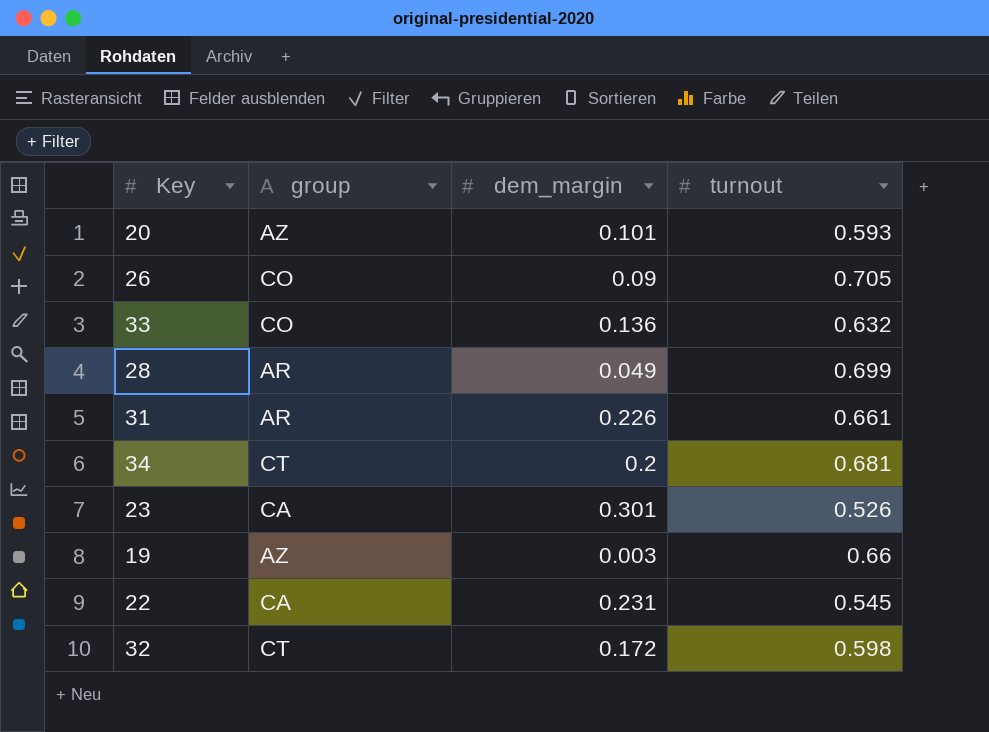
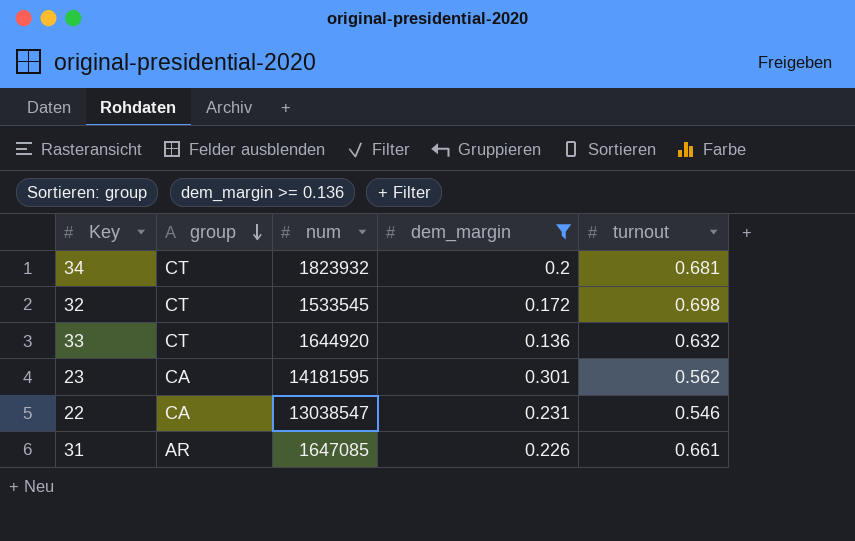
filter: none -> dem_margin >= 0.136
row order: none -> group descending
column num | position: none -> 3
32 | turnout: 0.598 -> 0.698
33 | group: CO -> CT
23 | turnout: 0.526 -> 0.562
22 | turnout: 0.545 -> 0.546

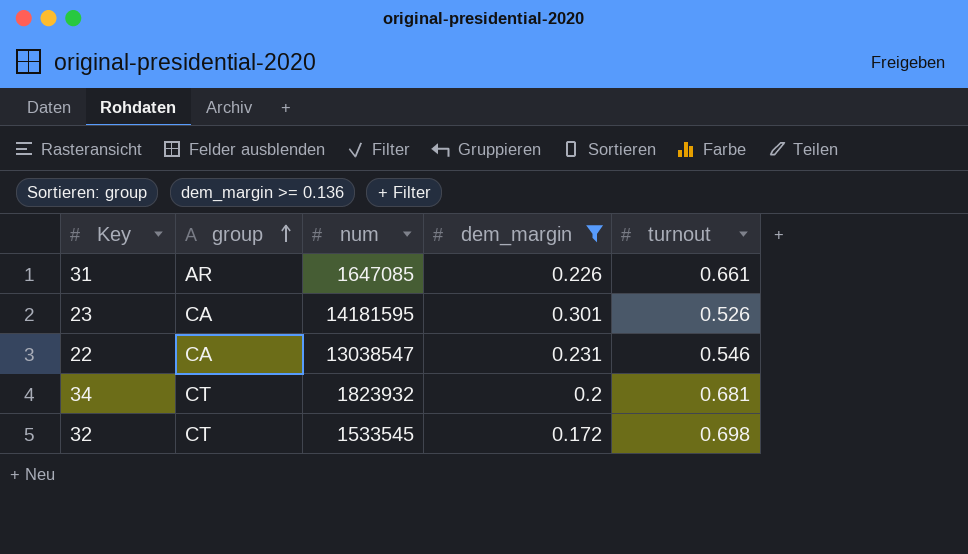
row order: group descending -> group ascending
row 33: CT | 1644920 | 0.136 | 0.632 -> none
23 | turnout: 0.562 -> 0.526

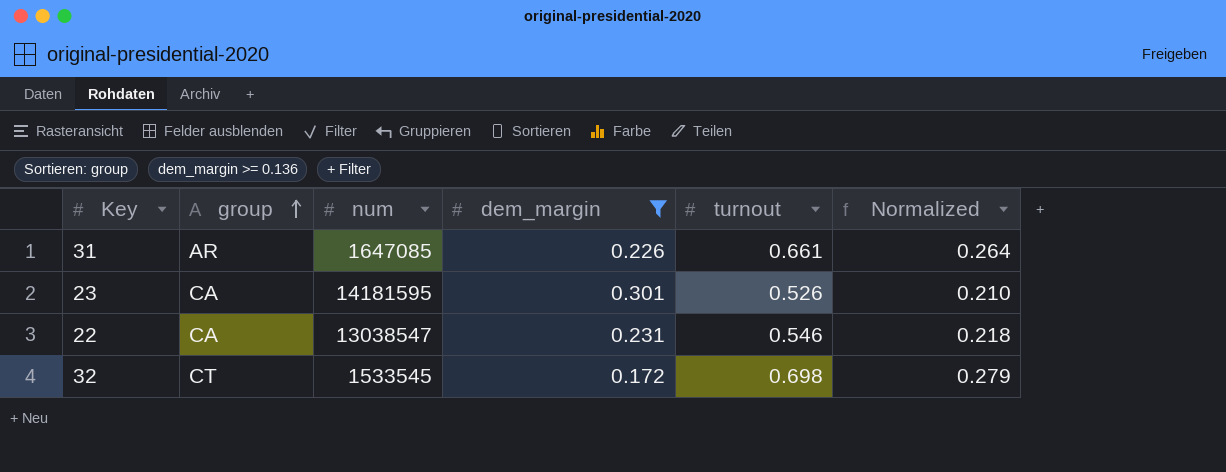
column Normalized | formula: none -> [turnout] * 0.4
row 34: CT | 1823932 | 0.2 | 0.681 -> none

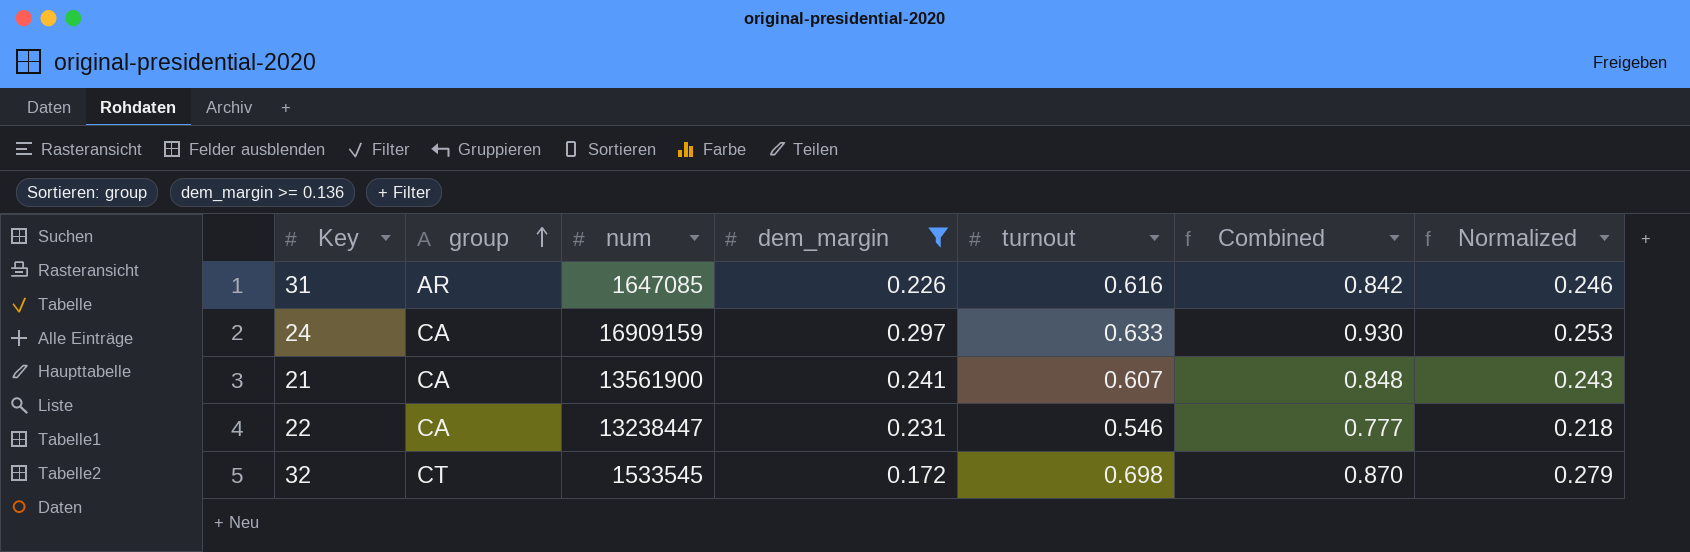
column Combined | formula: none -> [dem_margin] + [turnout]
row 23: CA | 14181595 | 0.301 | 0.526 | 0.210 -> none
31 | turnout: 0.661 -> 0.616
31 | Normalized: 0.264 -> 0.246
row 24: none -> CA | 16909159 | 0.297 | 0.633 | 0.930 | 0.253
row 21: none -> CA | 13561900 | 0.241 | 0.607 | 0.848 | 0.243
22 | num: 13038547 -> 13238447

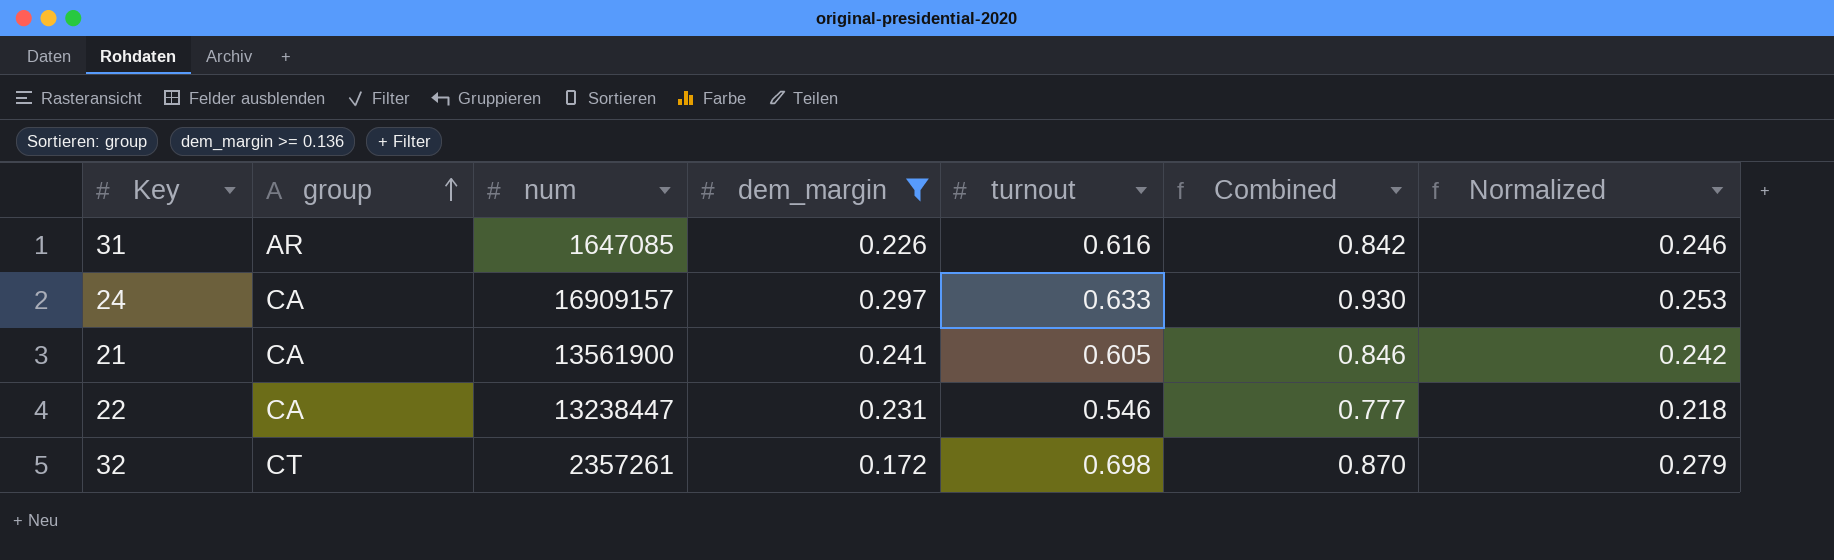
24 | num: 16909159 -> 16909157
21 | turnout: 0.607 -> 0.605
21 | Combined: 0.848 -> 0.846
21 | Normalized: 0.243 -> 0.242
32 | num: 1533545 -> 2357261

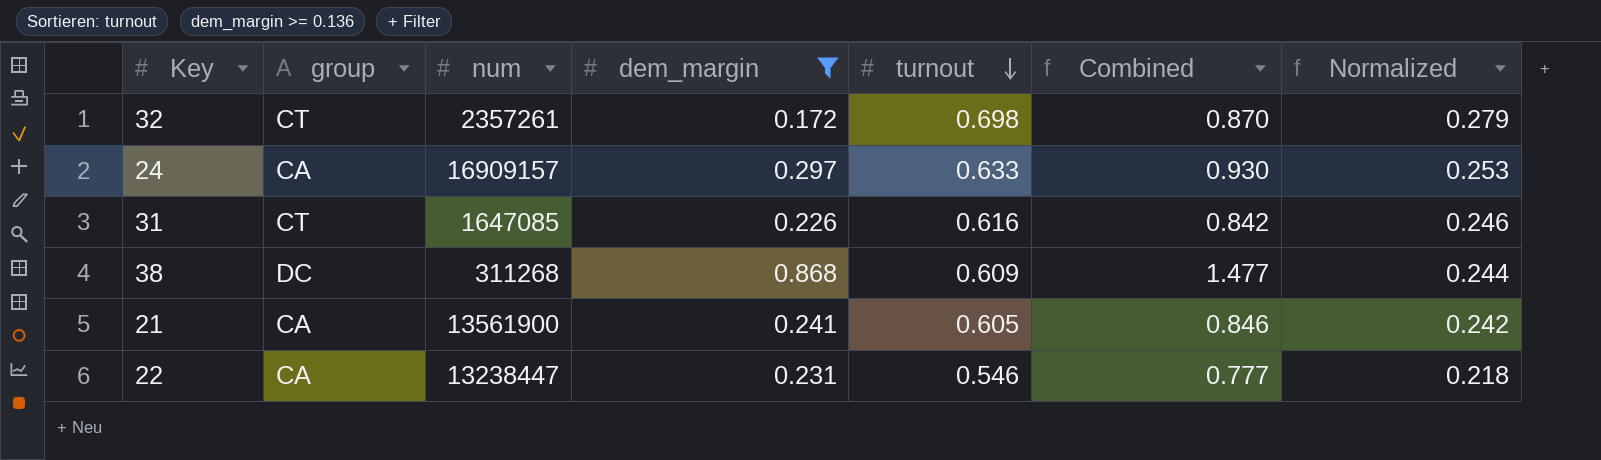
row order: group ascending -> turnout descending
31 | group: AR -> CT
row 38: none -> DC | 311268 | 0.868 | 0.609 | 1.477 | 0.244

